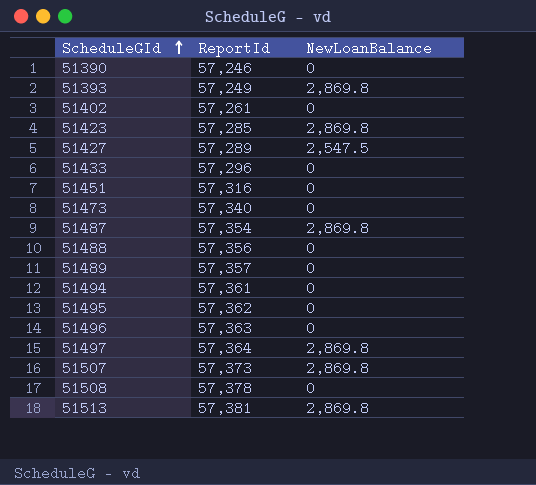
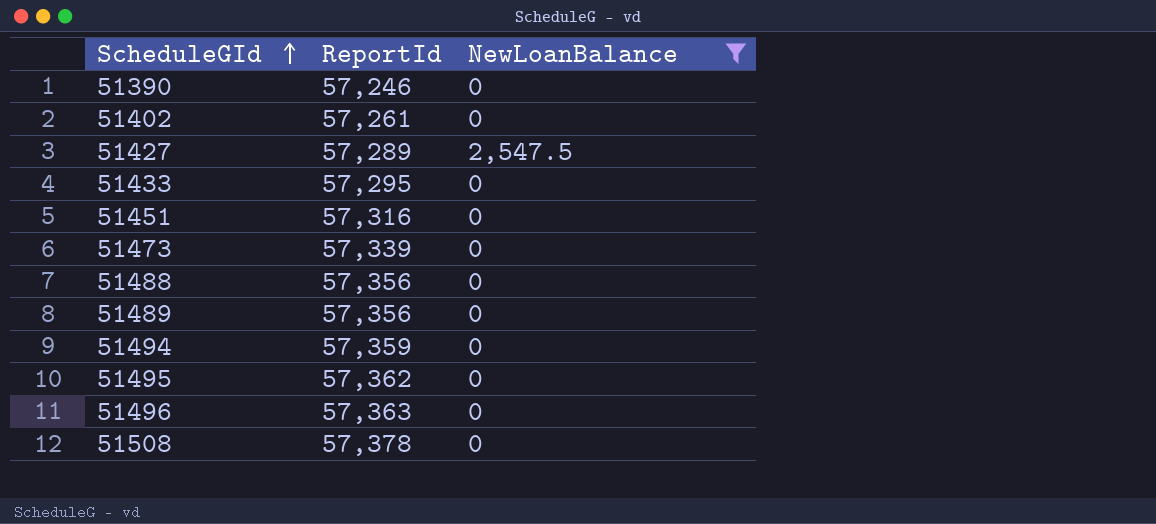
filter: none -> NewLoanBalance != 2,869.8
51433 | ReportId: 57,296 -> 57,295
51473 | ReportId: 57,340 -> 57,339
51489 | ReportId: 57,357 -> 57,356
51494 | ReportId: 57,361 -> 57,359

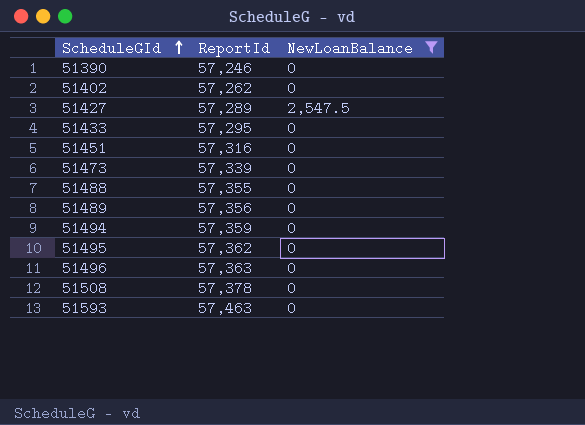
51402 | ReportId: 57,261 -> 57,262
51488 | ReportId: 57,356 -> 57,355
row 51593: none -> 57,463 | 0

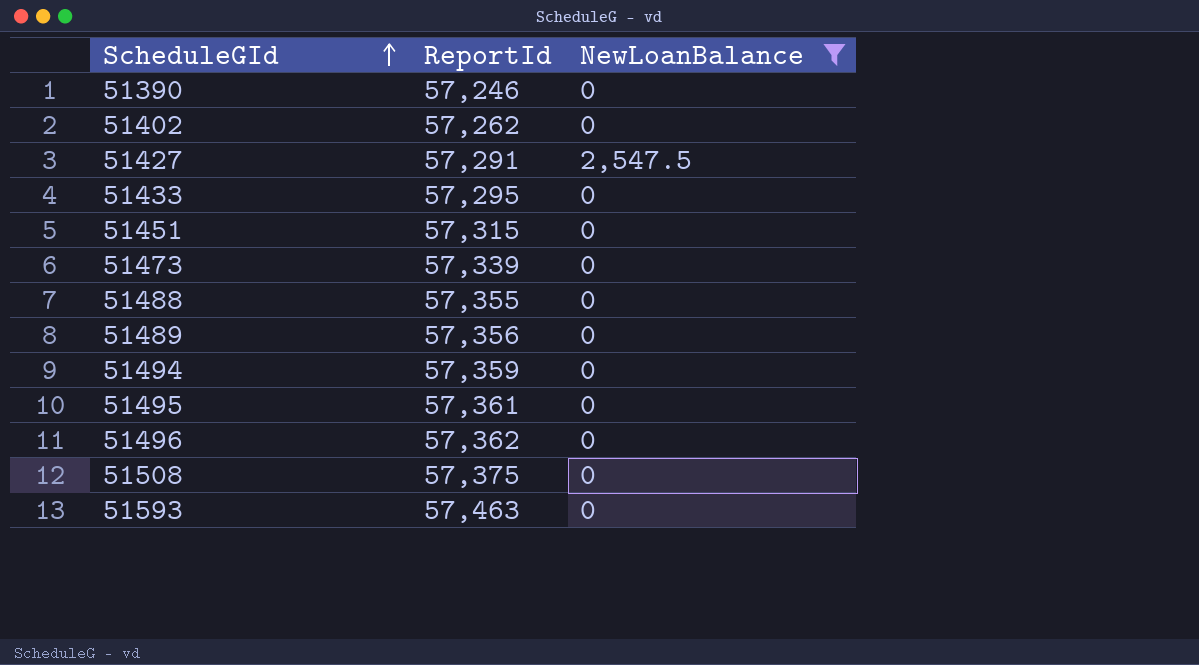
51427 | ReportId: 57,289 -> 57,291
51451 | ReportId: 57,316 -> 57,315
51495 | ReportId: 57,362 -> 57,361
51496 | ReportId: 57,363 -> 57,362
51508 | ReportId: 57,378 -> 57,375

